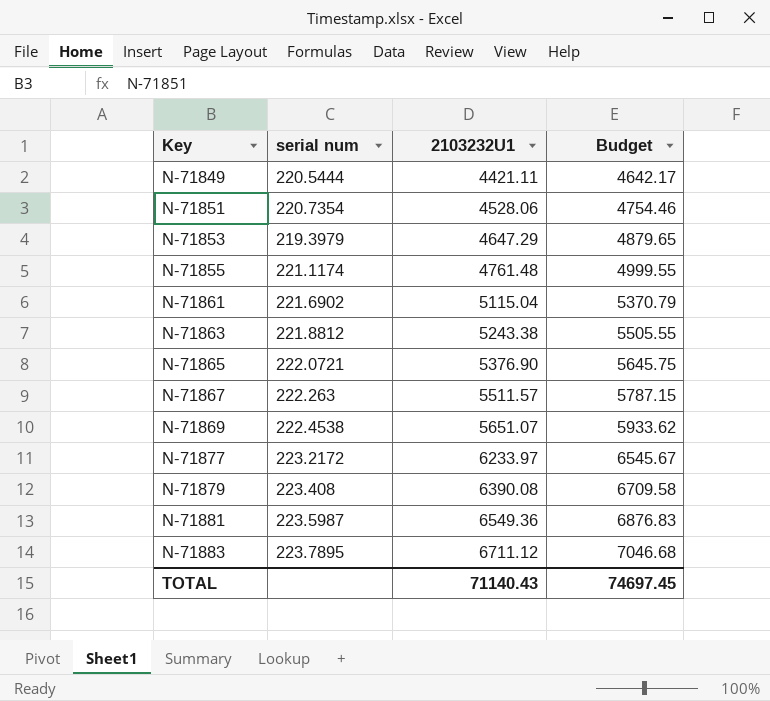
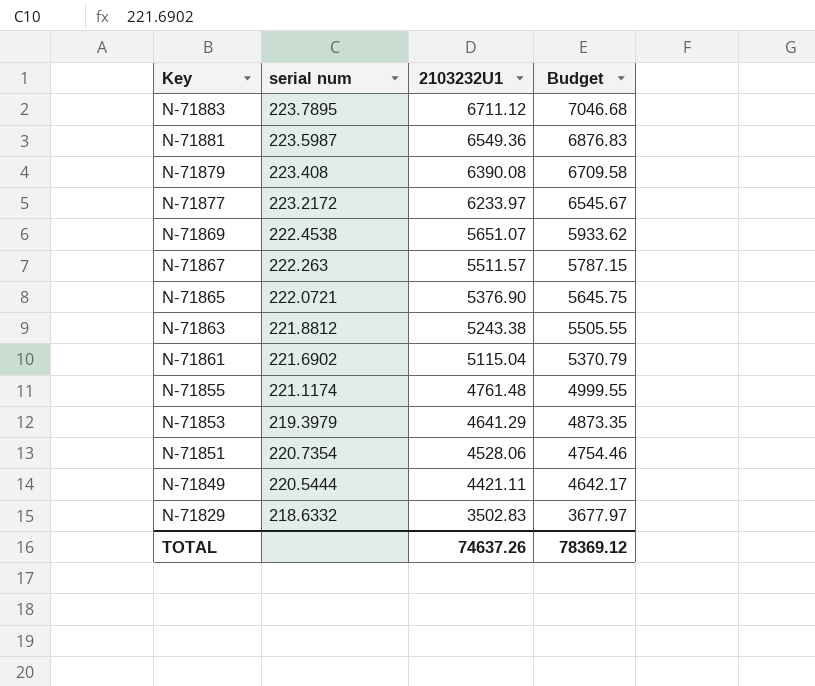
row order: Key ascending -> Key descending
N-71853 | 2103232U1: 4647.29 -> 4641.29
N-71853 | Budget: 4879.65 -> 4873.35
row N-71829: none -> 218.6332 | 3502.83 | 3677.97
TOTAL | 2103232U1: 71140.43 -> 74637.26
TOTAL | Budget: 74697.45 -> 78369.12

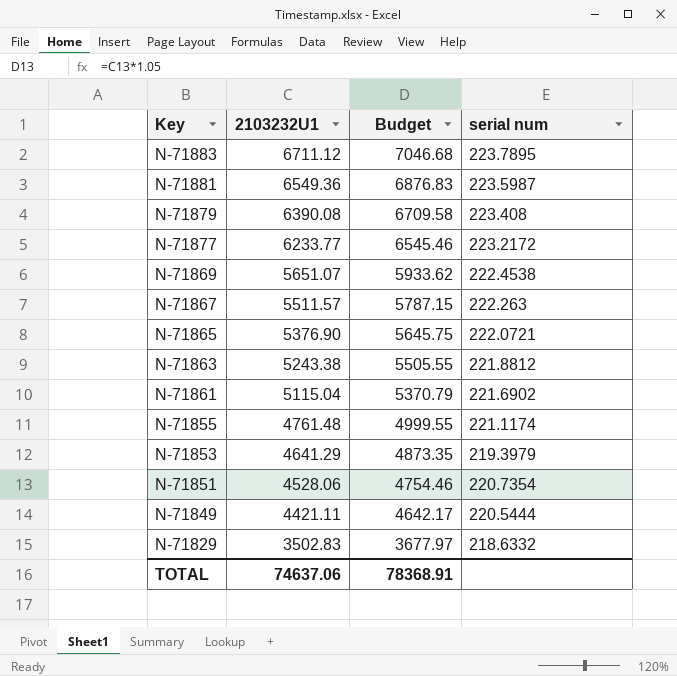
column serial num | position: 2 -> 4
N-71877 | 2103232U1: 6233.97 -> 6233.77
N-71877 | Budget: 6545.67 -> 6545.46
TOTAL | 2103232U1: 74637.26 -> 74637.06
TOTAL | Budget: 78369.12 -> 78368.91

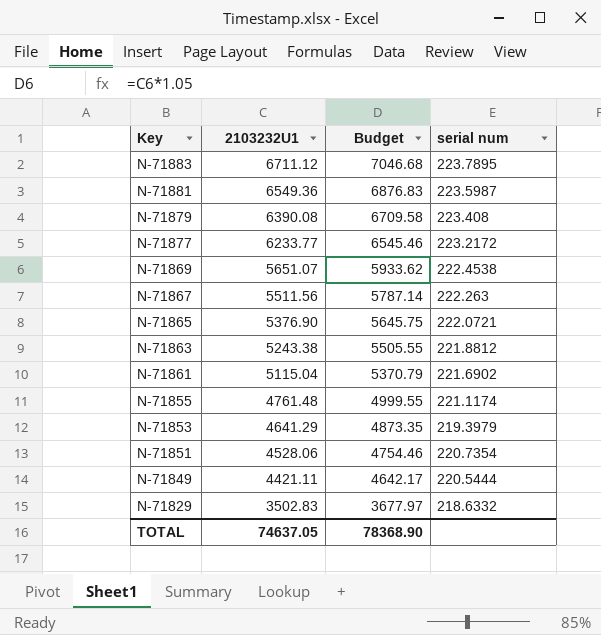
N-71867 | 2103232U1: 5511.57 -> 5511.56
N-71867 | Budget: 5787.15 -> 5787.14
TOTAL | 2103232U1: 74637.06 -> 74637.05
TOTAL | Budget: 78368.91 -> 78368.90

